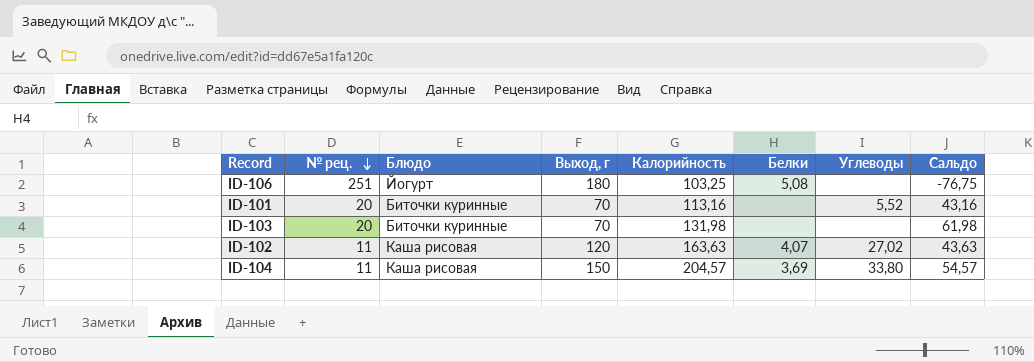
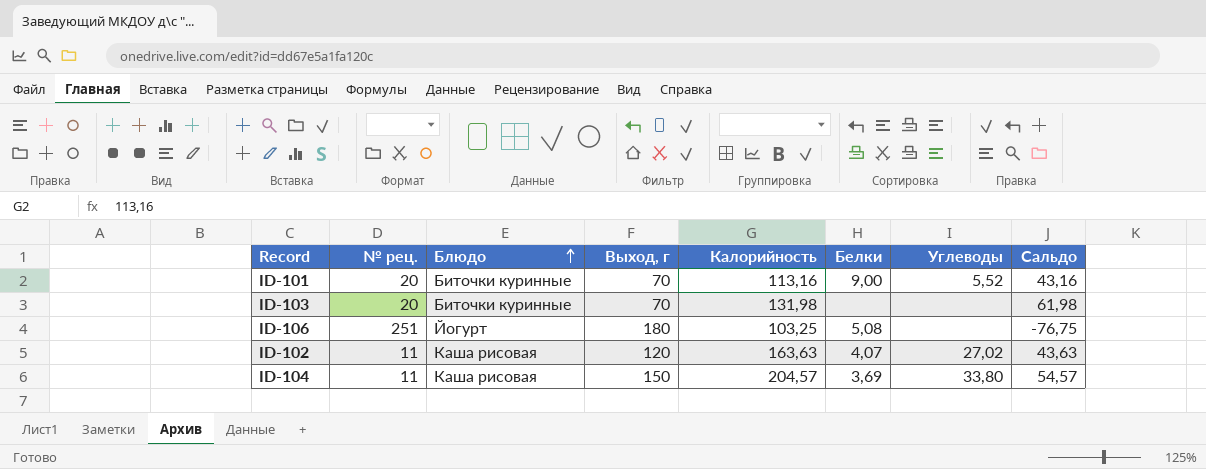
row order: № рец. descending -> Блюдо ascending
ID-101 | Белки: none -> 9,00

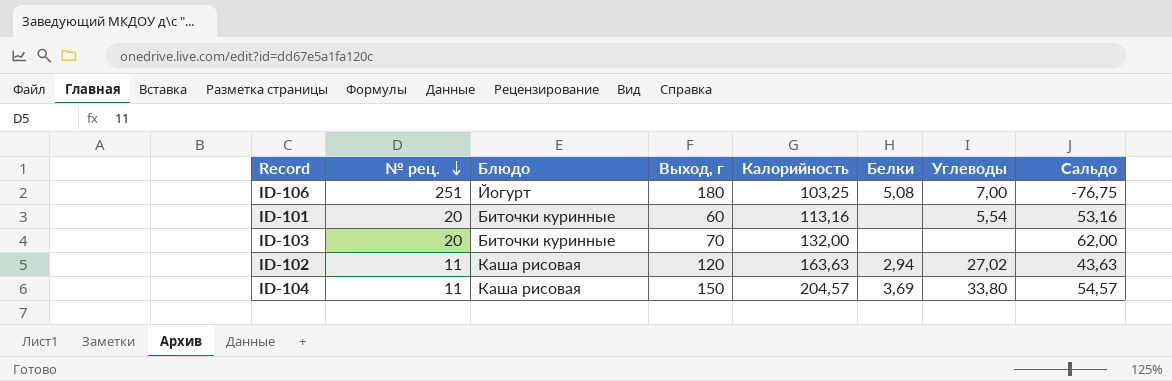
row order: Блюдо ascending -> № рец. descending
ID-106 | Углеводы: none -> 7,00
ID-101 | Выход, г: 70 -> 60
ID-101 | Белки: 9,00 -> none
ID-101 | Углеводы: 5,52 -> 5,54
ID-101 | Сальдо: 43,16 -> 53,16
ID-103 | Калорийность: 131,98 -> 132,00
ID-103 | Сальдо: 61,98 -> 62,00
ID-102 | Белки: 4,07 -> 2,94

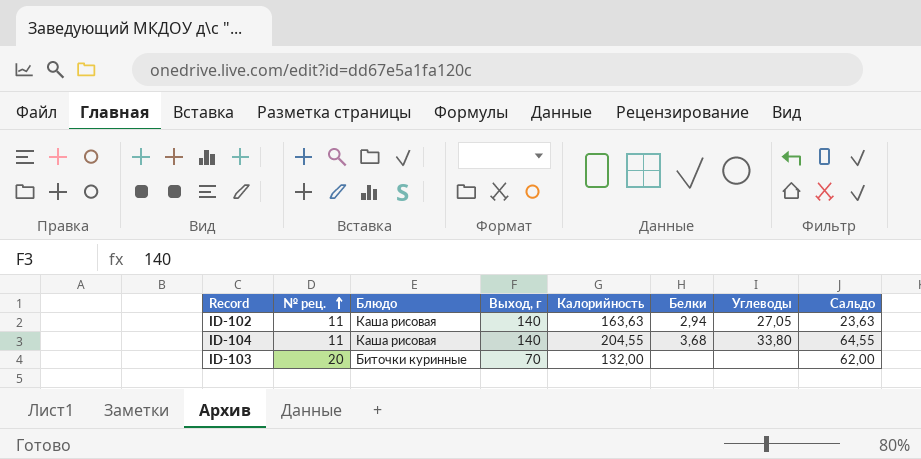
row order: № рец. descending -> № рец. ascending
row ID-106: 251 | Йогурт | 180 | 103,25 | 5,08 | 7,00 | -76,75 -> none
row ID-101: 20 | Биточки куринные | 60 | 113,16 | none | 5,54 | 53,16 -> none
ID-102 | Выход, г: 120 -> 140
ID-102 | Углеводы: 27,02 -> 27,05
ID-102 | Сальдо: 43,63 -> 23,63
ID-104 | Выход, г: 150 -> 140
ID-104 | Калорийность: 204,57 -> 204,55
ID-104 | Белки: 3,69 -> 3,68
ID-104 | Сальдо: 54,57 -> 64,55

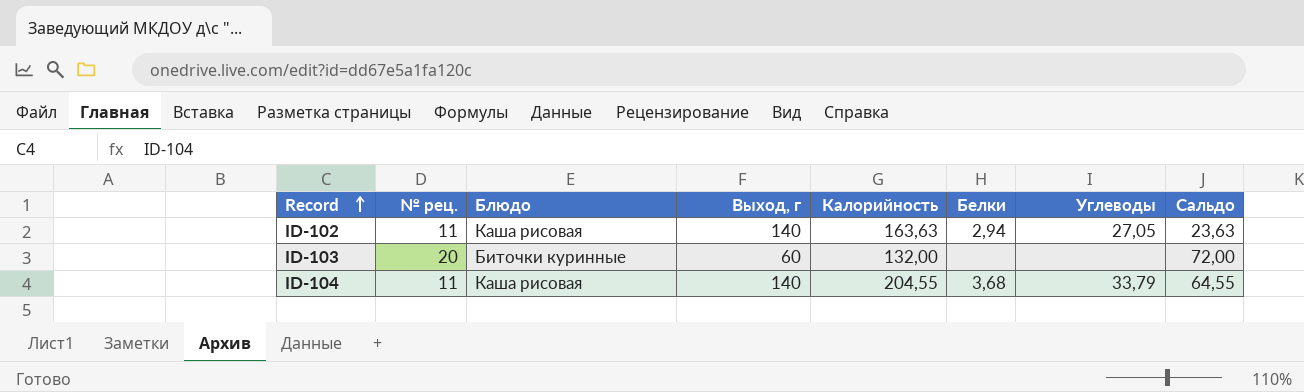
row order: № рец. ascending -> Record ascending
ID-103 | Выход, г: 70 -> 60
ID-103 | Сальдо: 62,00 -> 72,00
ID-104 | Углеводы: 33,80 -> 33,79

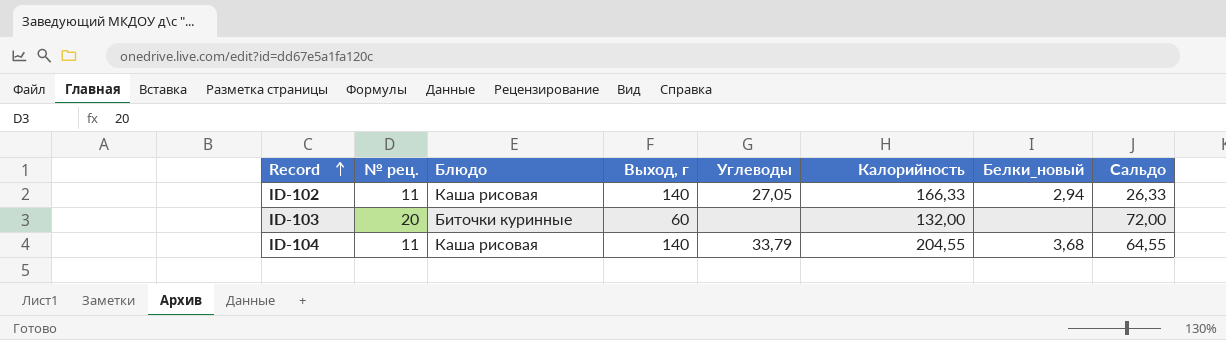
column Углеводы | position: 7 -> 5
column name: Белки -> Белки_новый
ID-102 | Калорийность: 163,63 -> 166,33
ID-102 | Сальдо: 23,63 -> 26,33

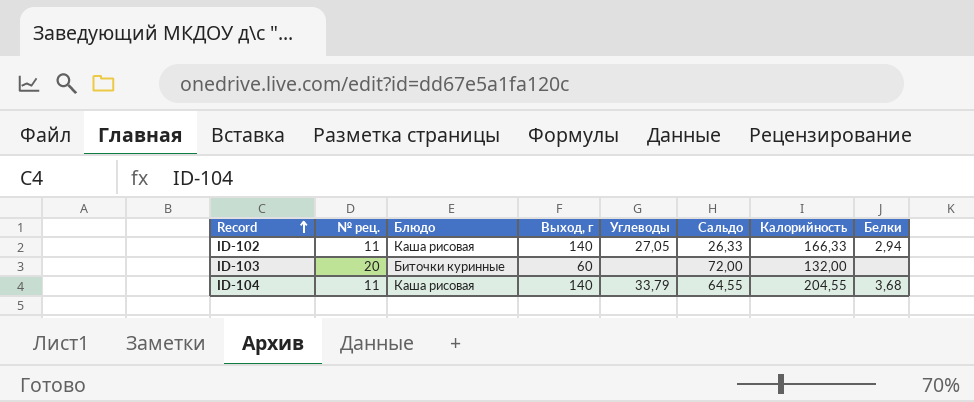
column Сальдо | position: 8 -> 6
column name: Белки_новый -> Белки

